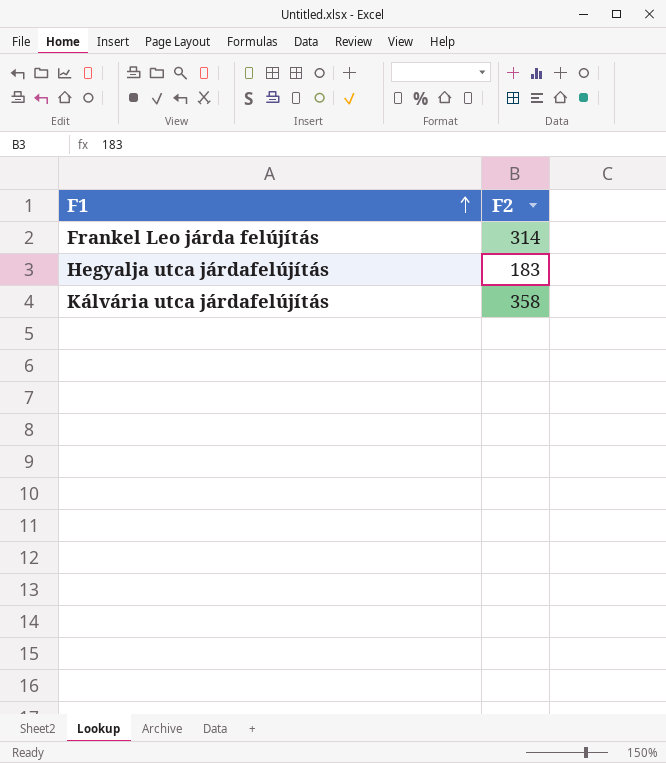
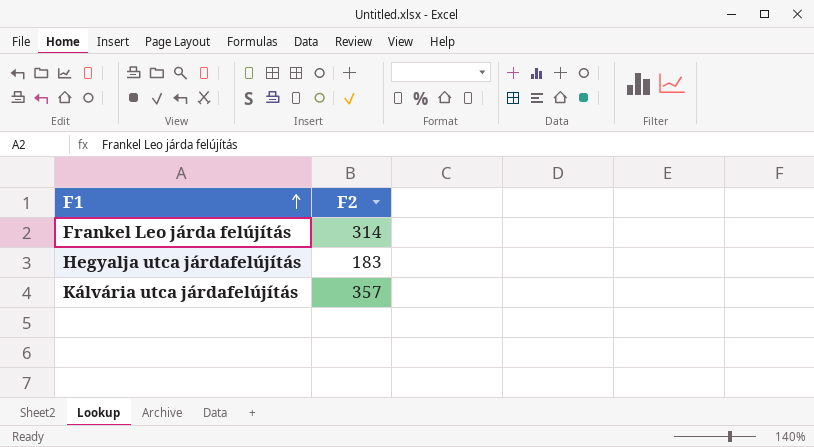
Kálvária utca járdafelújítás | F2: 358 -> 357

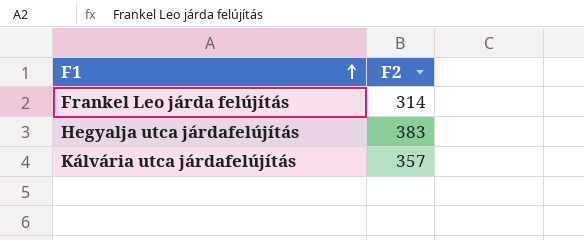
Hegyalja utca járdafelújítás | F2: 183 -> 383

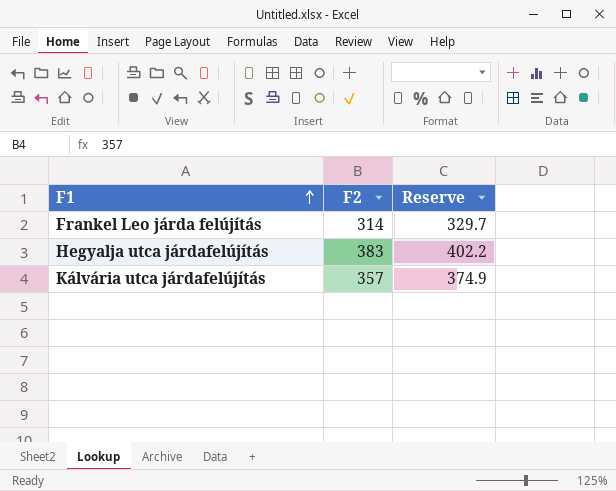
column Reserve | formula: none -> [F2] * 1.05

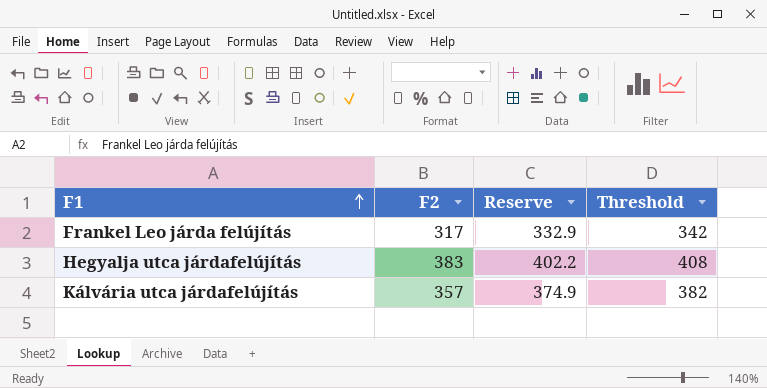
column Threshold | formula: none -> [F2] + 25
Frankel Leo járda felújítás | F2: 314 -> 317
Frankel Leo járda felújítás | Reserve: 329.7 -> 332.9

